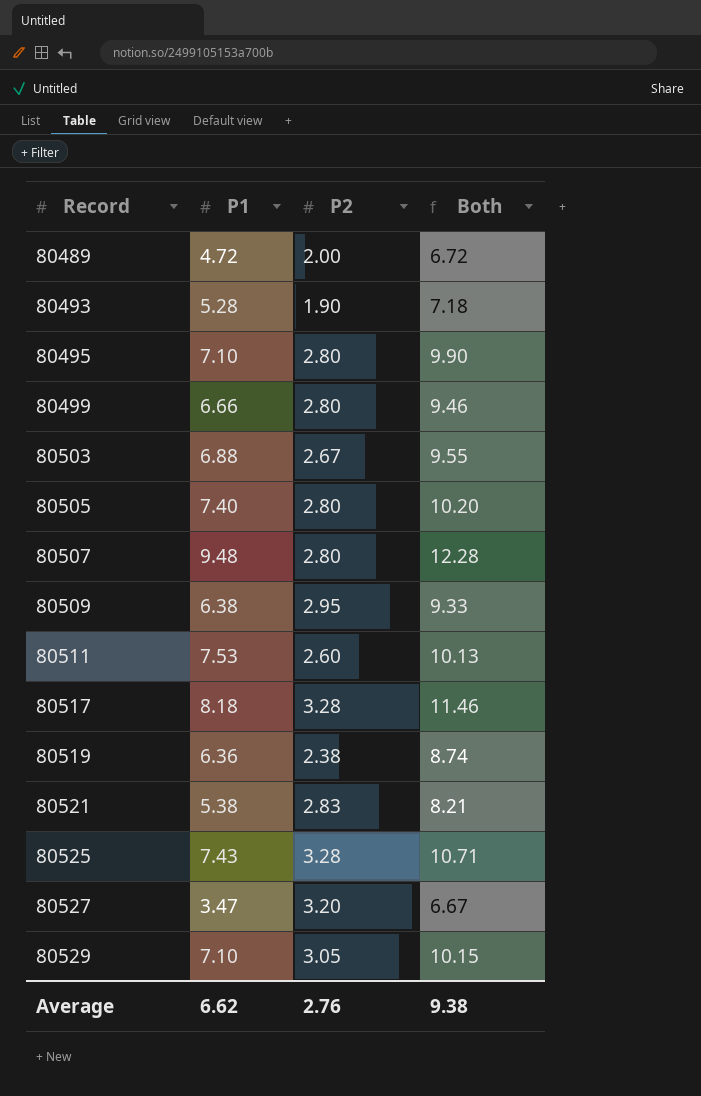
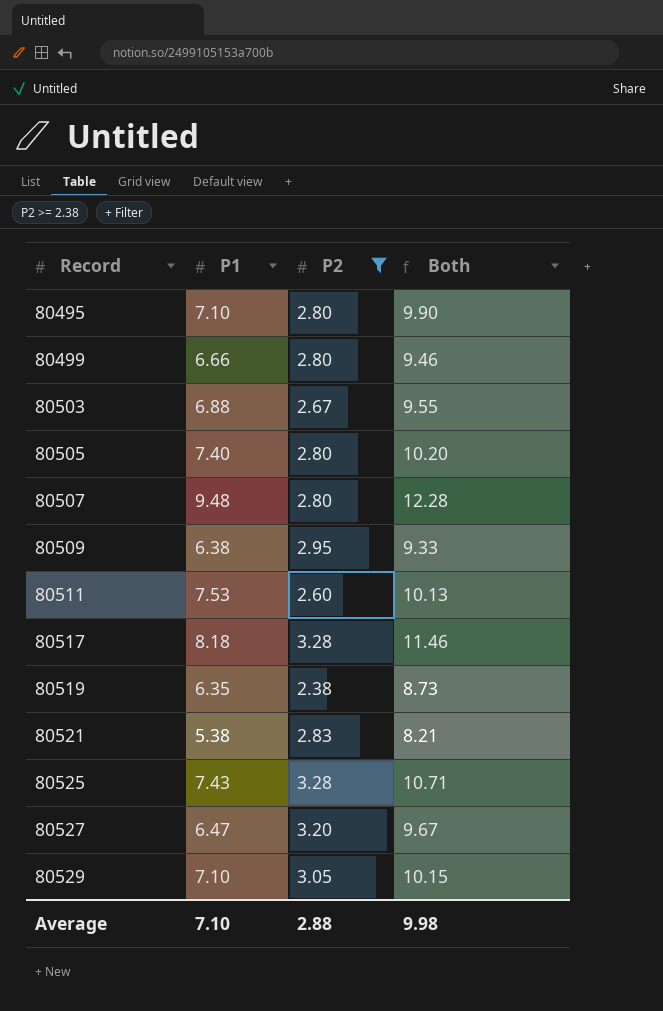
filter: none -> P2 >= 2.38
80519 | P1: 6.36 -> 6.35
80519 | Both: 8.74 -> 8.73
80527 | P1: 3.47 -> 6.47
80527 | Both: 6.67 -> 9.67
Average | P1: 6.62 -> 7.10
Average | P2: 2.76 -> 2.88
Average | Both: 9.38 -> 9.98

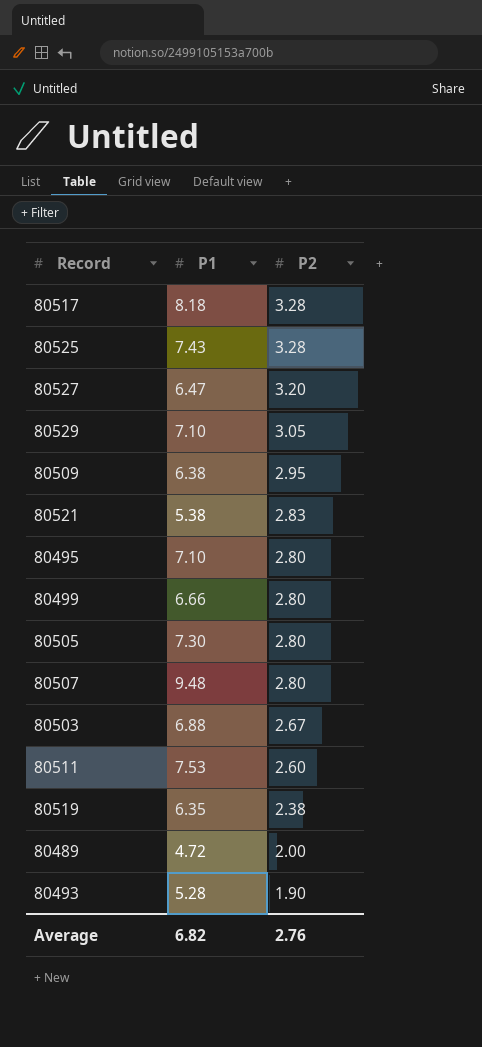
filter: P2 >= 2.38 -> none
row order: Record ascending -> P2 descending
column Both | formula: [P1] + [P2] -> none
80505 | P1: 7.40 -> 7.30
Average | P1: 7.10 -> 6.82
Average | P2: 2.88 -> 2.76

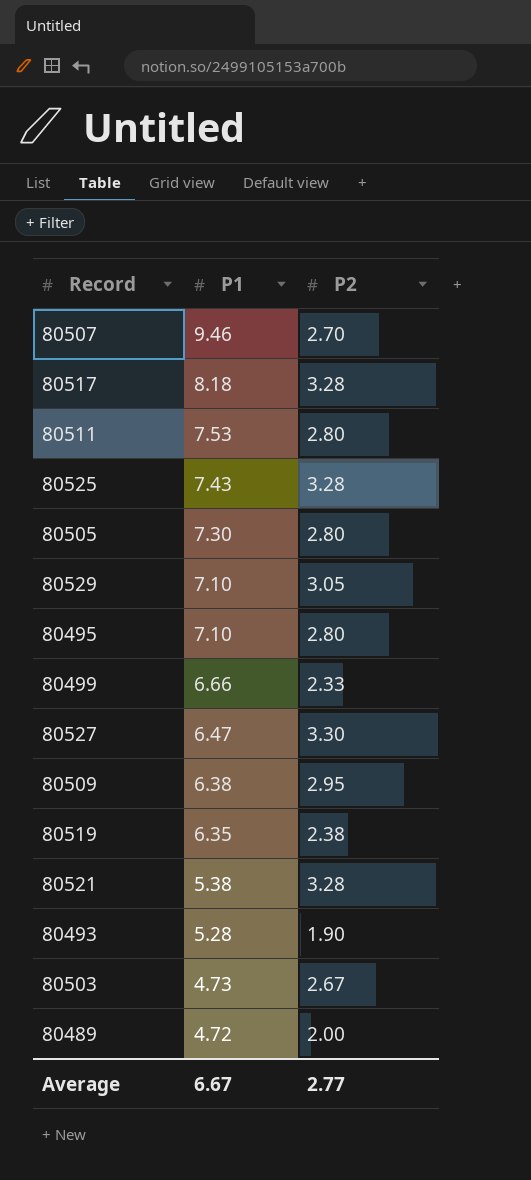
row order: P2 descending -> P1 descending
80507 | P1: 9.48 -> 9.46
80507 | P2: 2.80 -> 2.70
80511 | P2: 2.60 -> 2.80
80499 | P2: 2.80 -> 2.33
80527 | P2: 3.20 -> 3.30
80521 | P2: 2.83 -> 3.28
80503 | P1: 6.88 -> 4.73
Average | P1: 6.82 -> 6.67
Average | P2: 2.76 -> 2.77

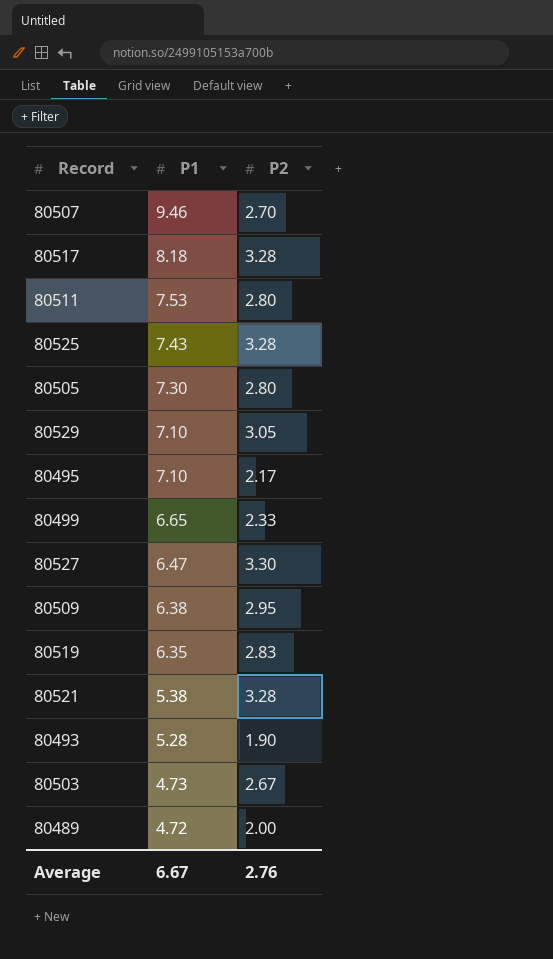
80495 | P2: 2.80 -> 2.17
80499 | P1: 6.66 -> 6.65
80519 | P2: 2.38 -> 2.83
Average | P2: 2.77 -> 2.76

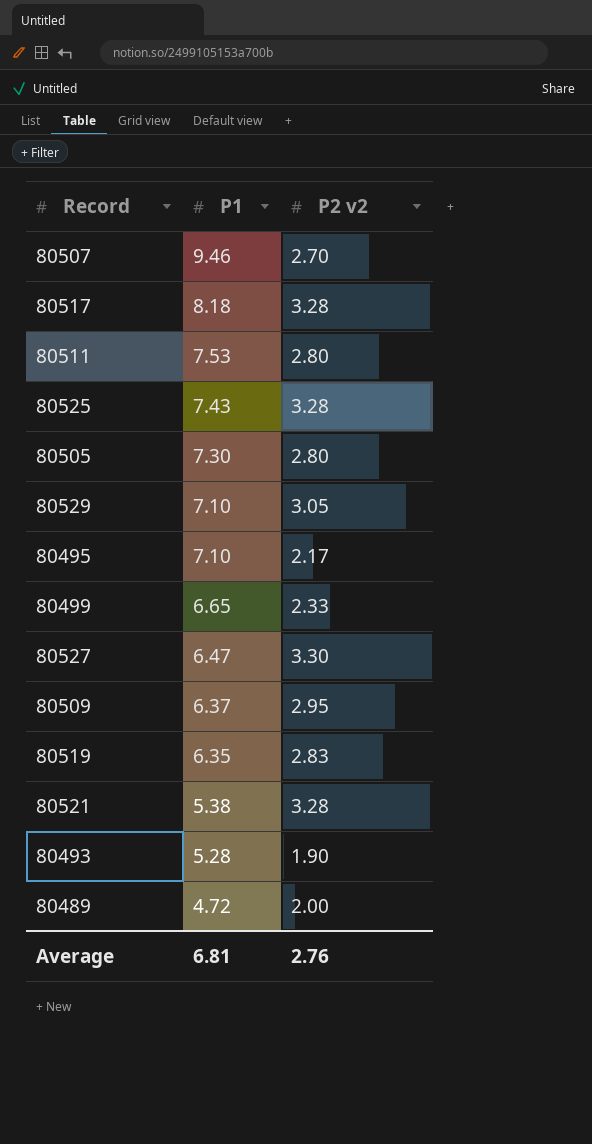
column name: P2 -> P2 v2
row 80503: 4.73 | 2.67 -> none
80509 | P1: 6.38 -> 6.37
Average | P1: 6.67 -> 6.81

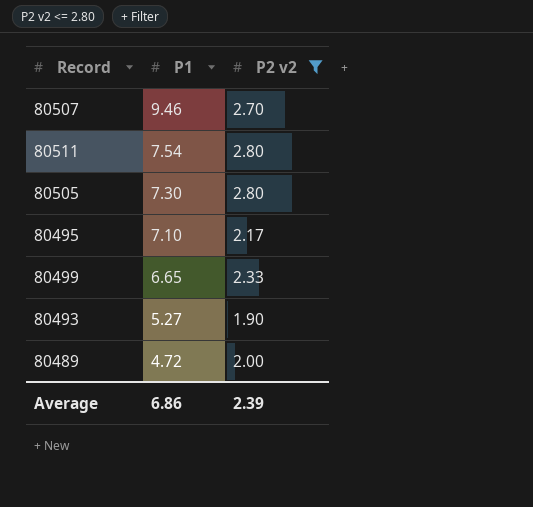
filter: none -> P2 v2 <= 2.80
80511 | P1: 7.53 -> 7.54
80493 | P1: 5.28 -> 5.27
Average | P1: 6.81 -> 6.86
Average | P2 v2: 2.76 -> 2.39

